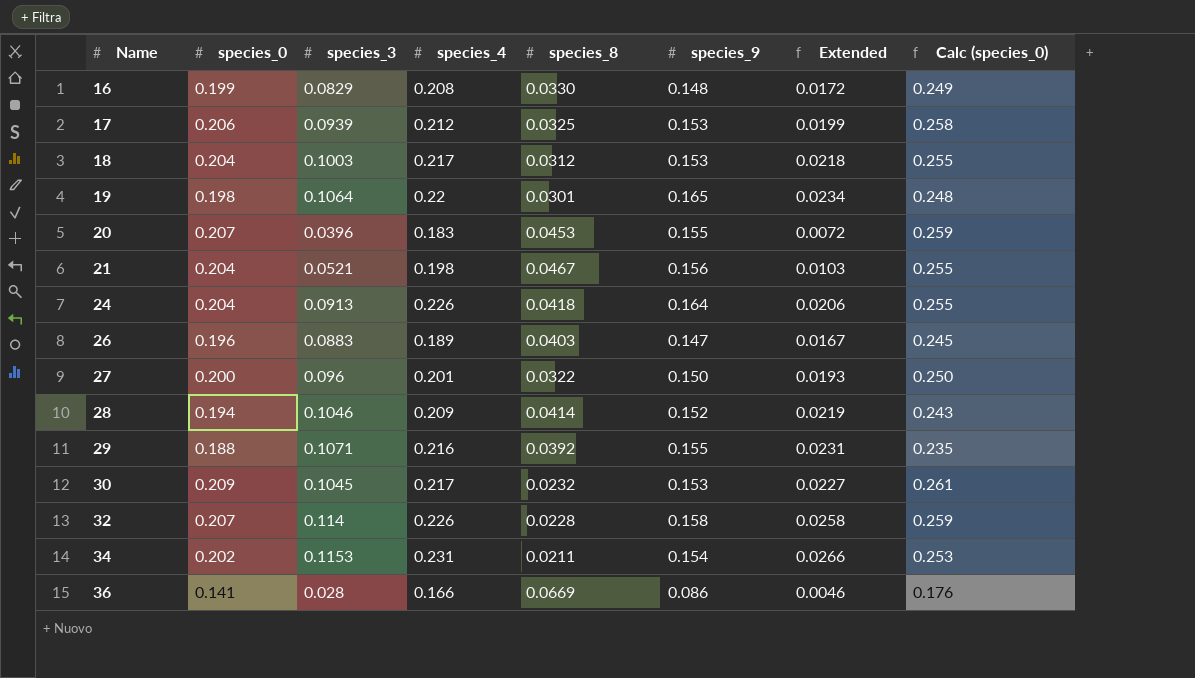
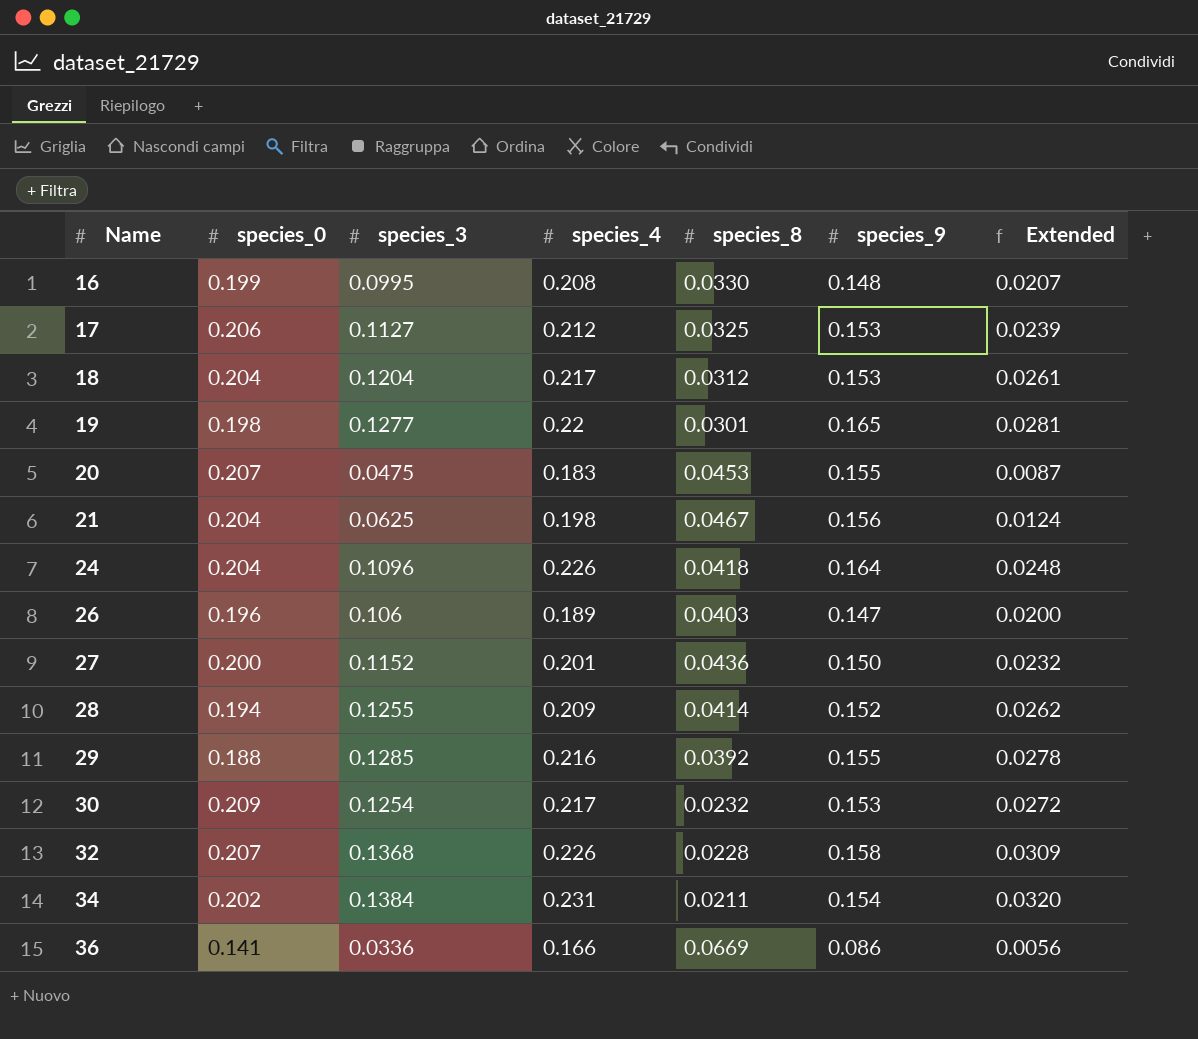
column Calc (species_0) | formula: [species_0] * 1.25 -> none
16 | species_3: 0.0829 -> 0.0995
16 | Extended: 0.0172 -> 0.0207
17 | species_3: 0.0939 -> 0.1127
17 | Extended: 0.0199 -> 0.0239
18 | species_3: 0.1003 -> 0.1204
18 | Extended: 0.0218 -> 0.0261
19 | species_3: 0.1064 -> 0.1277
19 | Extended: 0.0234 -> 0.0281
20 | species_3: 0.0396 -> 0.0475
20 | Extended: 0.0072 -> 0.0087
21 | species_3: 0.0521 -> 0.0625
21 | Extended: 0.0103 -> 0.0124
24 | species_3: 0.0913 -> 0.1096
24 | Extended: 0.0206 -> 0.0248
26 | species_3: 0.0883 -> 0.106
26 | Extended: 0.0167 -> 0.0200
27 | species_3: 0.096 -> 0.1152
27 | species_8: 0.0322 -> 0.0436
27 | Extended: 0.0193 -> 0.0232
28 | species_3: 0.1046 -> 0.1255
28 | Extended: 0.0219 -> 0.0262
29 | species_3: 0.1071 -> 0.1285
29 | Extended: 0.0231 -> 0.0278
30 | species_3: 0.1045 -> 0.1254
30 | Extended: 0.0227 -> 0.0272
32 | species_3: 0.114 -> 0.1368
32 | Extended: 0.0258 -> 0.0309
34 | species_3: 0.1153 -> 0.1384
34 | Extended: 0.0266 -> 0.0320
36 | species_3: 0.028 -> 0.0336
36 | Extended: 0.0046 -> 0.0056

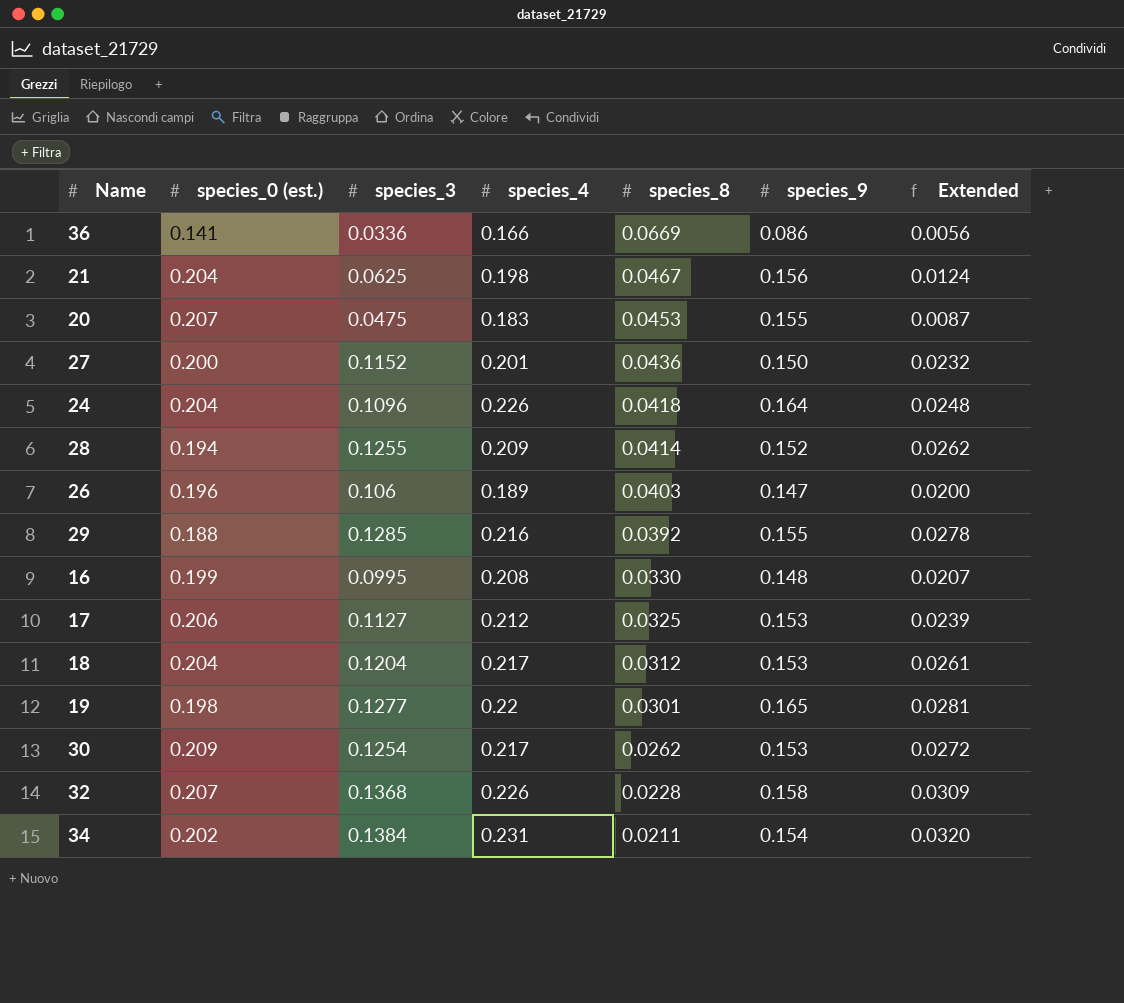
row order: Name ascending -> species_8 descending
column name: species_0 -> species_0 (est.)
30 | species_8: 0.0232 -> 0.0262

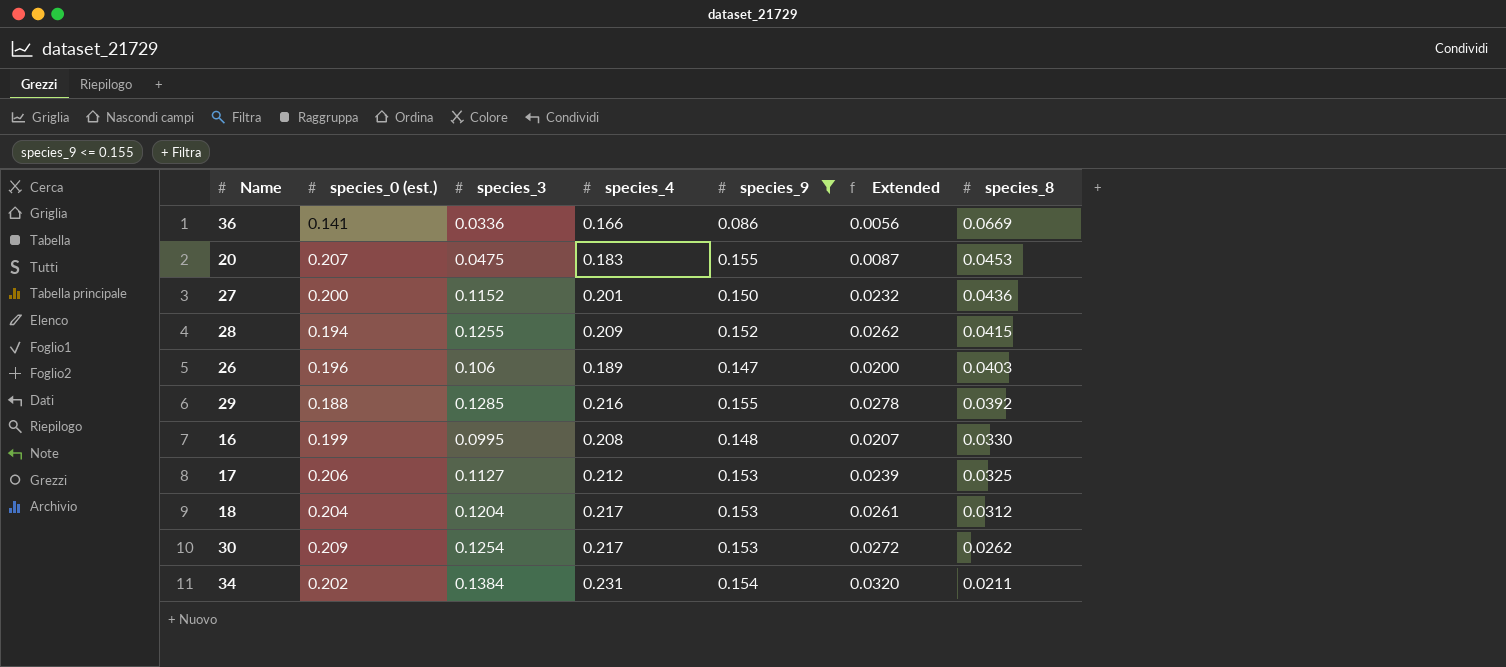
filter: none -> species_9 <= 0.155
column species_8 | position: 5 -> 7
28 | species_8: 0.0414 -> 0.0415

